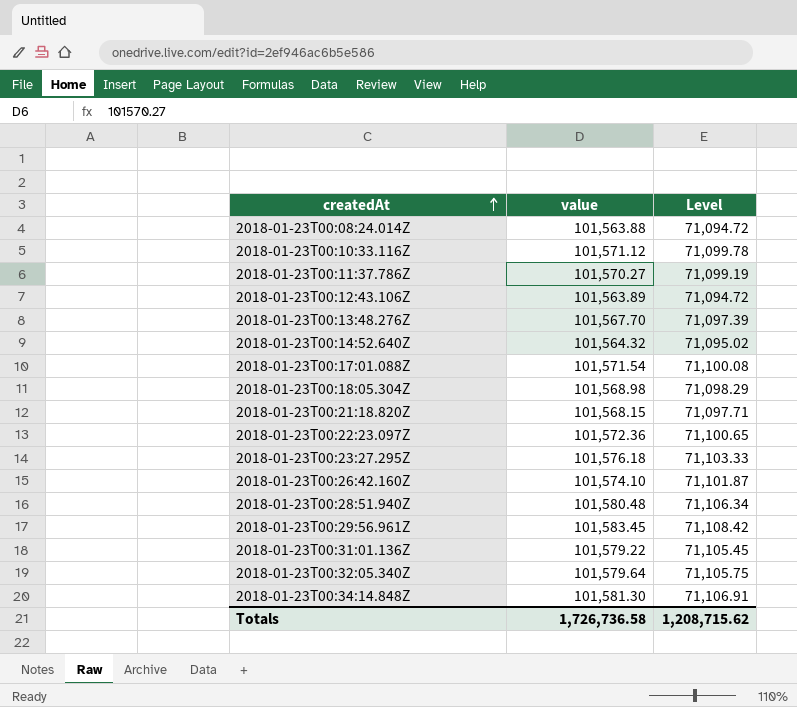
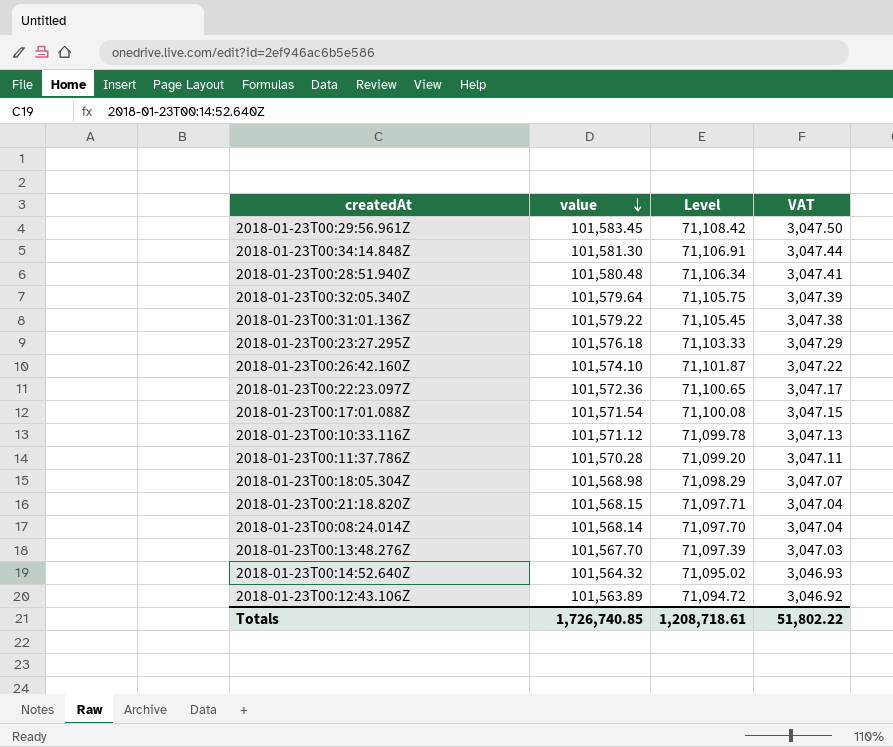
row order: createdAt ascending -> value descending
column VAT | formula: none -> [value] * 0.03
2018-01-23T00:11:37.786Z | value: 101,570.27 -> 101,570.28
2018-01-23T00:11:37.786Z | Level: 71,099.19 -> 71,099.20
2018-01-23T00:08:24.014Z | value: 101,563.88 -> 101,568.14
2018-01-23T00:08:24.014Z | Level: 71,094.72 -> 71,097.70
Totals | value: 1,726,736.58 -> 1,726,740.85
Totals | Level: 1,208,715.62 -> 1,208,718.61

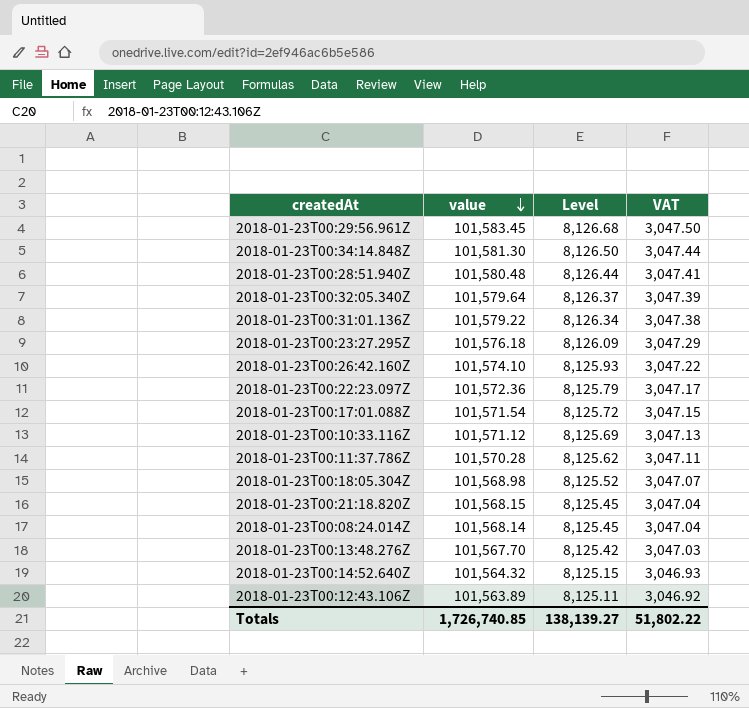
column Level | formula: [value] * 0.7 -> [value] * 0.08
Totals | Level: 1,208,718.61 -> 138,139.27

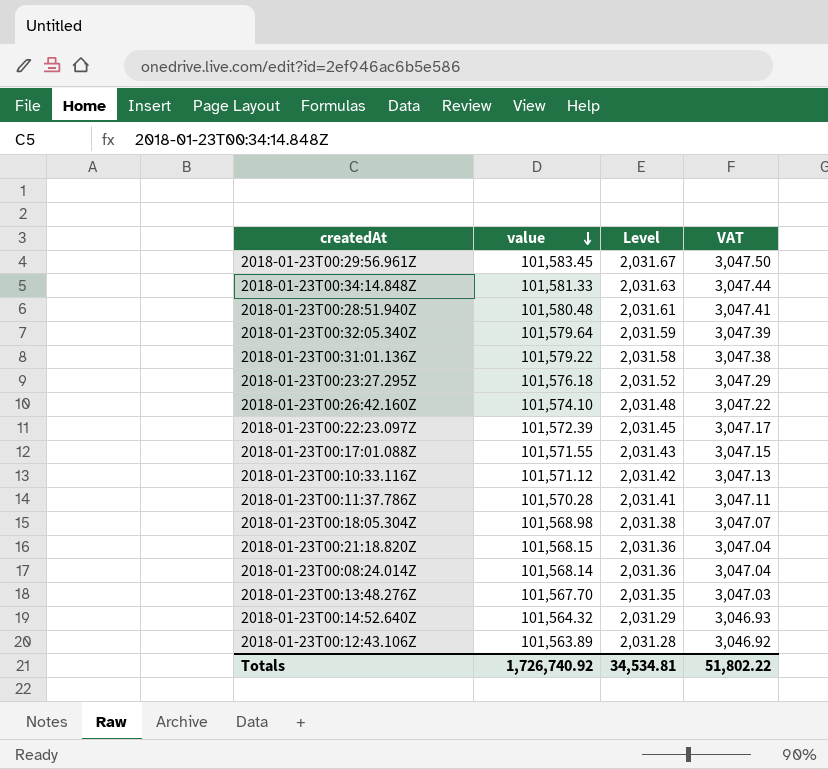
column Level | formula: [value] * 0.08 -> [value] * 0.02
2018-01-23T00:34:14.848Z | value: 101,581.30 -> 101,581.33
2018-01-23T00:22:23.097Z | value: 101,572.36 -> 101,572.39
2018-01-23T00:17:01.088Z | value: 101,571.54 -> 101,571.55
Totals | value: 1,726,740.85 -> 1,726,740.92
Totals | Level: 138,139.27 -> 34,534.81

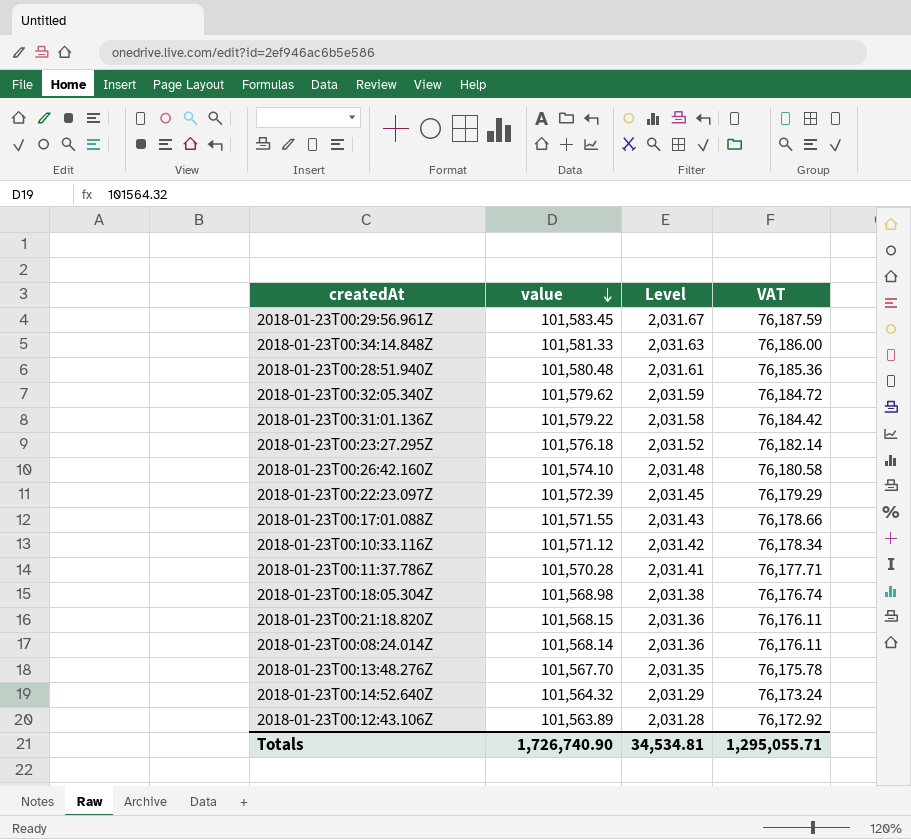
column VAT | formula: [value] * 0.03 -> [value] * 0.75
2018-01-23T00:32:05.340Z | value: 101,579.64 -> 101,579.62
Totals | value: 1,726,740.92 -> 1,726,740.90
Totals | VAT: 51,802.22 -> 1,295,055.71

